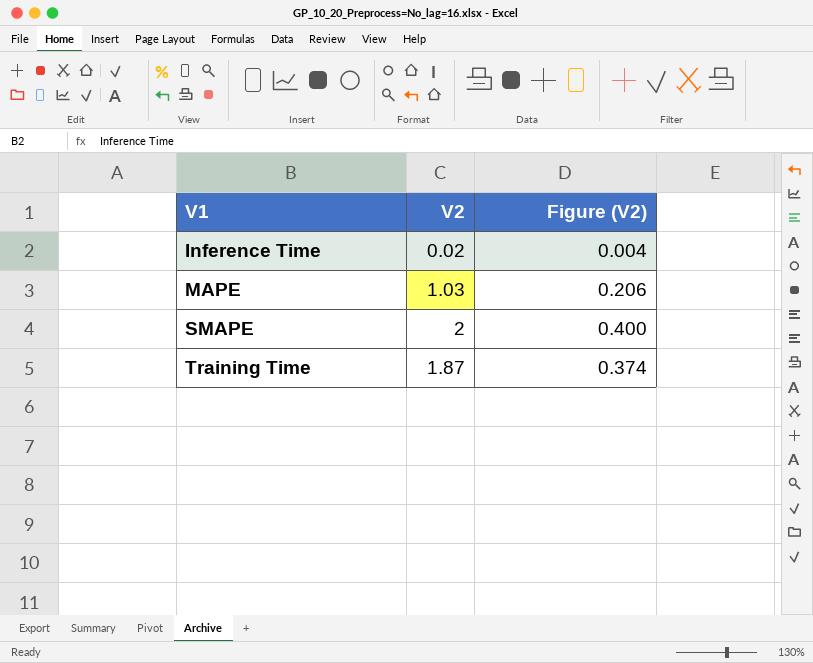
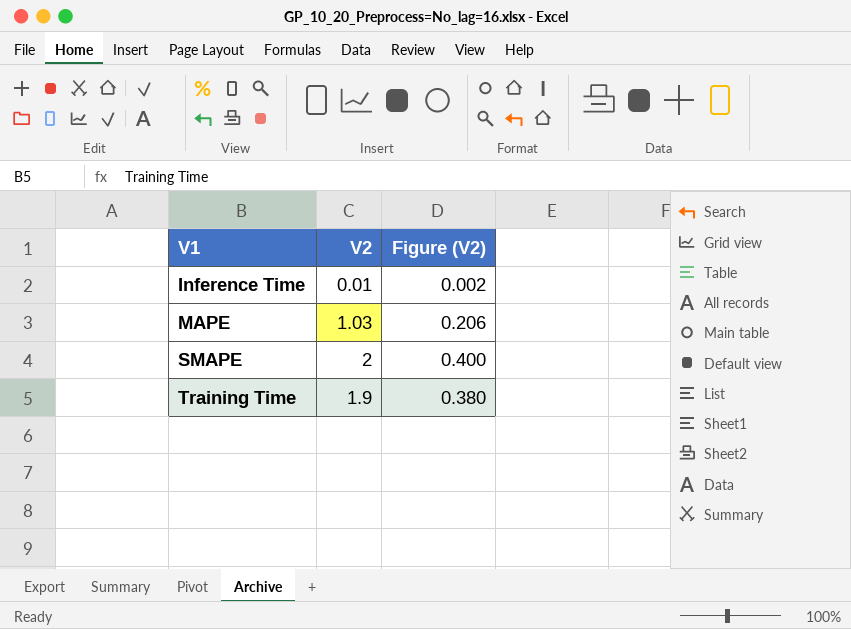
Inference Time | V2: 0.02 -> 0.01
Inference Time | Figure (V2): 0.004 -> 0.002
Training Time | V2: 1.87 -> 1.9
Training Time | Figure (V2): 0.374 -> 0.380

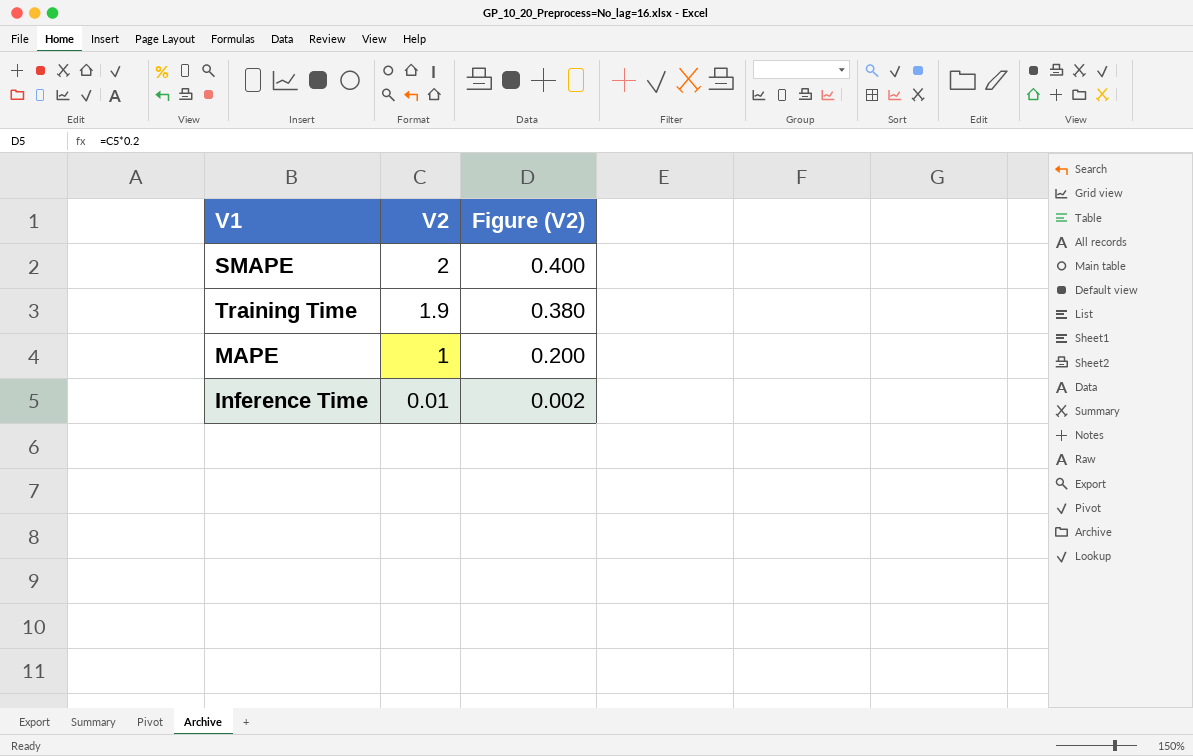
row order: V1 ascending -> V2 descending
MAPE | V2: 1.03 -> 1
MAPE | Figure (V2): 0.206 -> 0.200

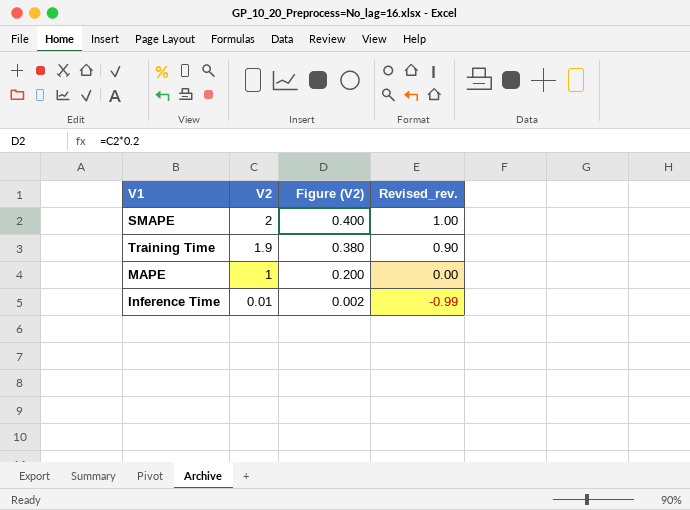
column Revised_rev. | formula: none -> [V2] - 1

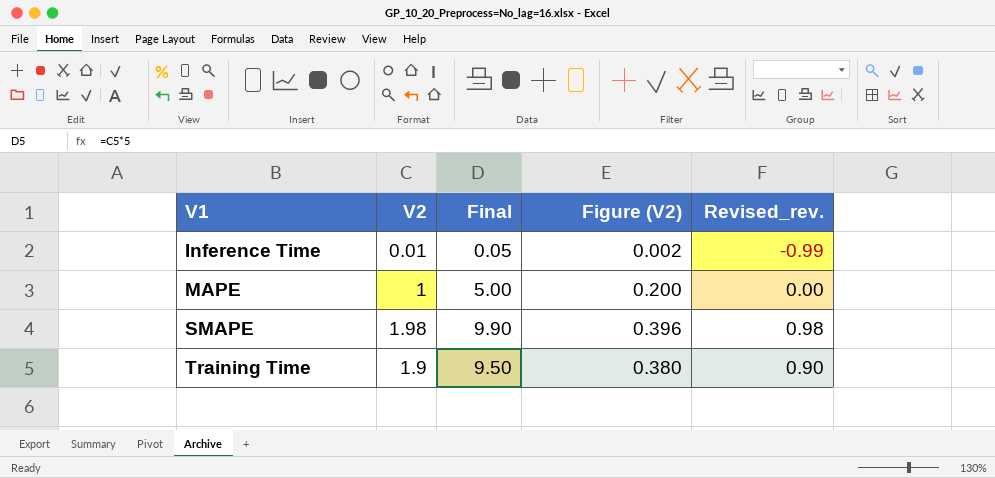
row order: V2 descending -> V1 ascending
column Final | formula: none -> [V2] * 5
SMAPE | V2: 2 -> 1.98
SMAPE | Figure (V2): 0.400 -> 0.396
SMAPE | Revised_rev.: 1.00 -> 0.98

